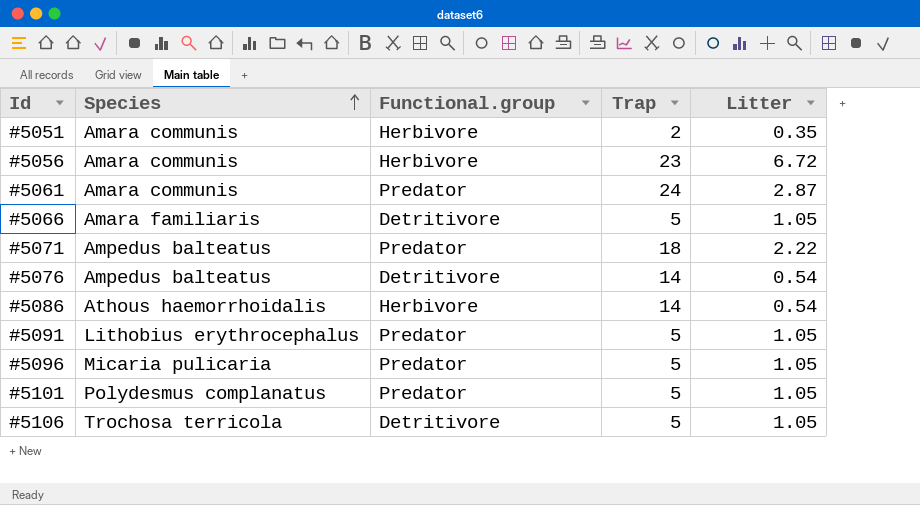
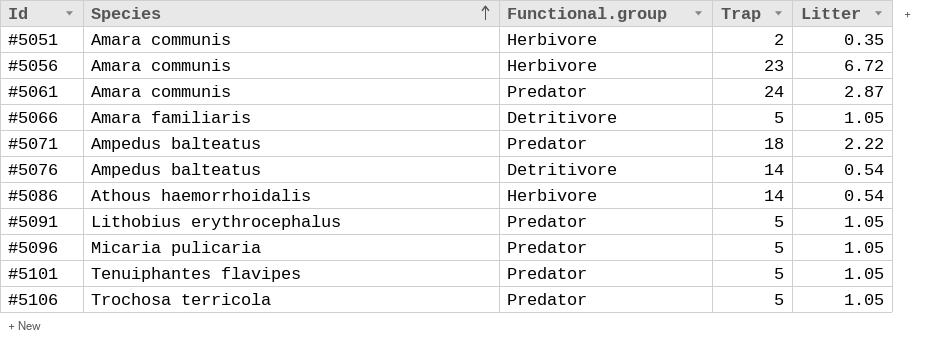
#5101 | Species: Polydesmus complanatus -> Tenuiphantes flavipes
#5106 | Functional.group: Detritivore -> Predator

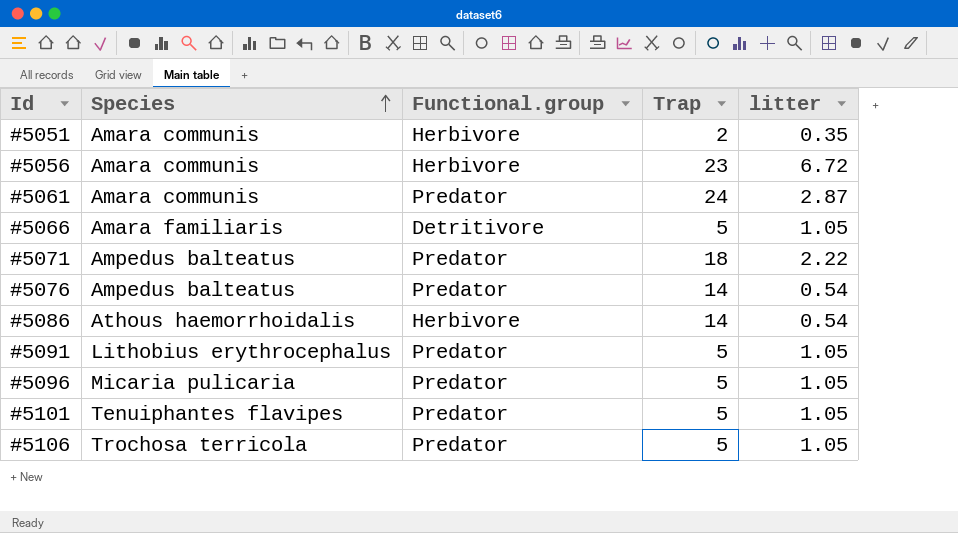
column name: Litter -> litter
#5076 | Functional.group: Detritivore -> Predator

